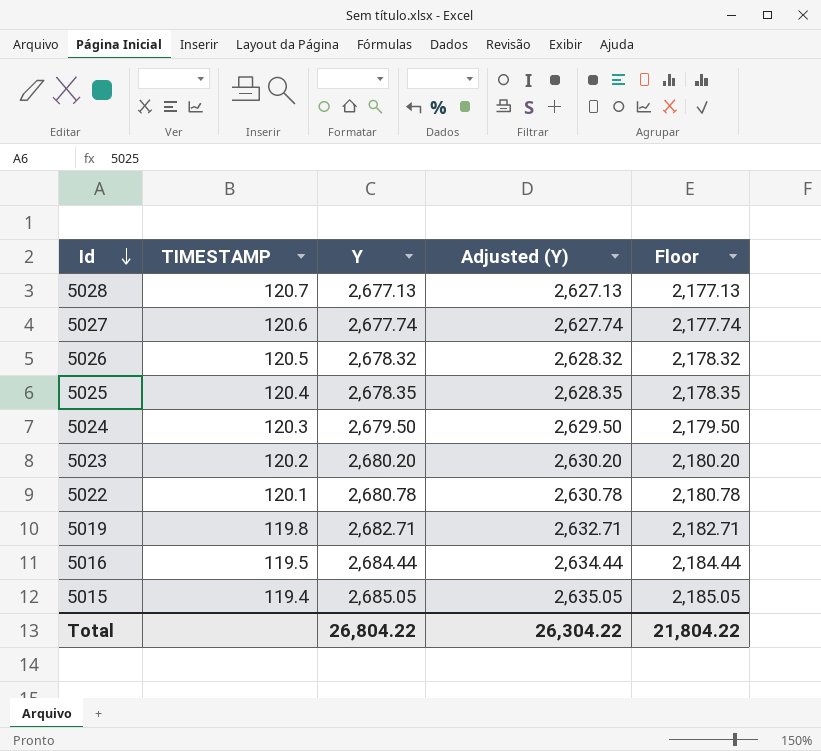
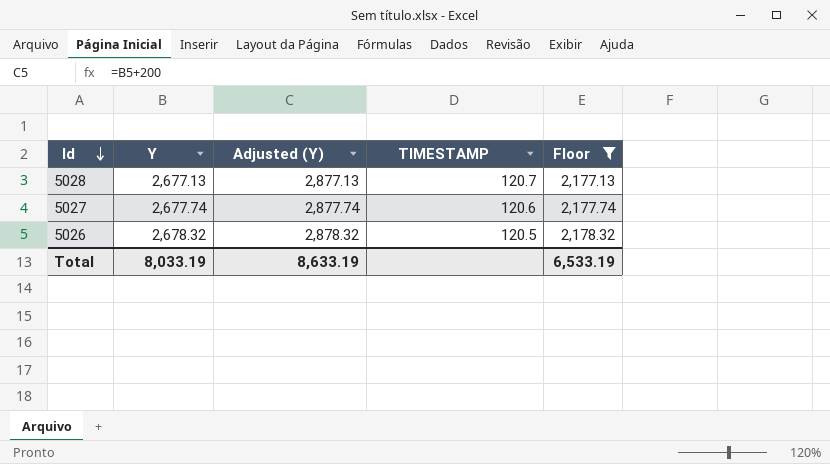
filter: none -> Floor <= 2,178.32
column Adjusted (Y) | formula: [Y] - 50 -> [Y] + 200
column TIMESTAMP | position: 2 -> 4
Total | Y: 26,804.22 -> 8,033.19
Total | Adjusted (Y): 26,304.22 -> 8,633.19
Total | Floor: 21,804.22 -> 6,533.19

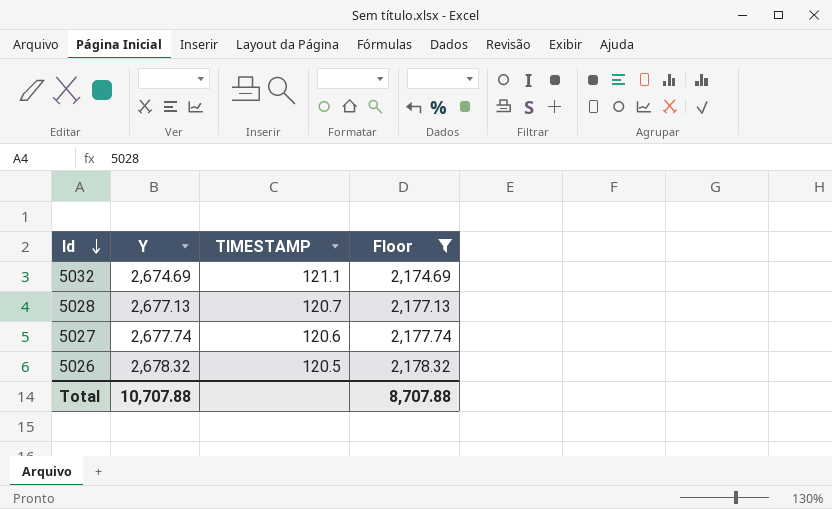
column Adjusted (Y) | formula: [Y] + 200 -> none
row 5032: none -> 2,674.69 | 121.1 | 2,174.69
Total | Y: 8,033.19 -> 10,707.88
Total | Floor: 6,533.19 -> 8,707.88

